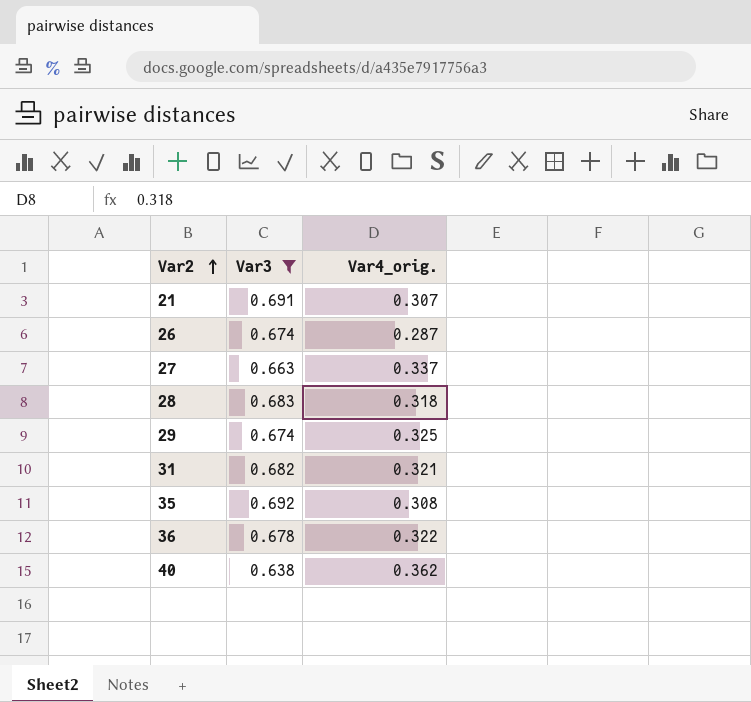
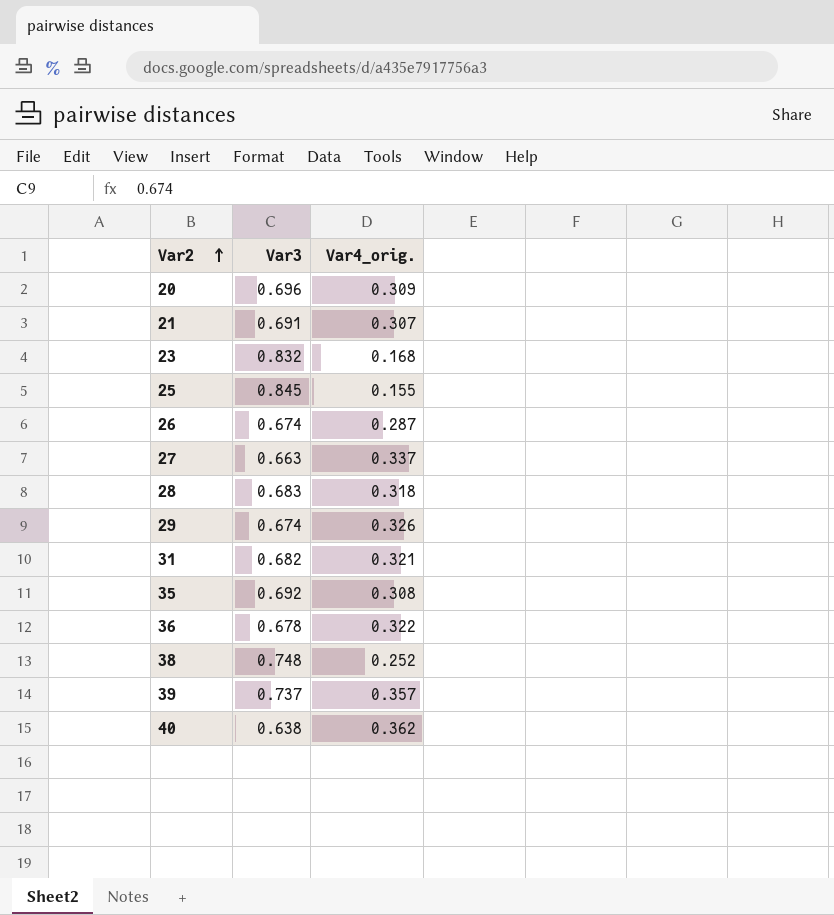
filter: Var3 <= 0.692 -> none
29 | Var4_orig.: 0.325 -> 0.326

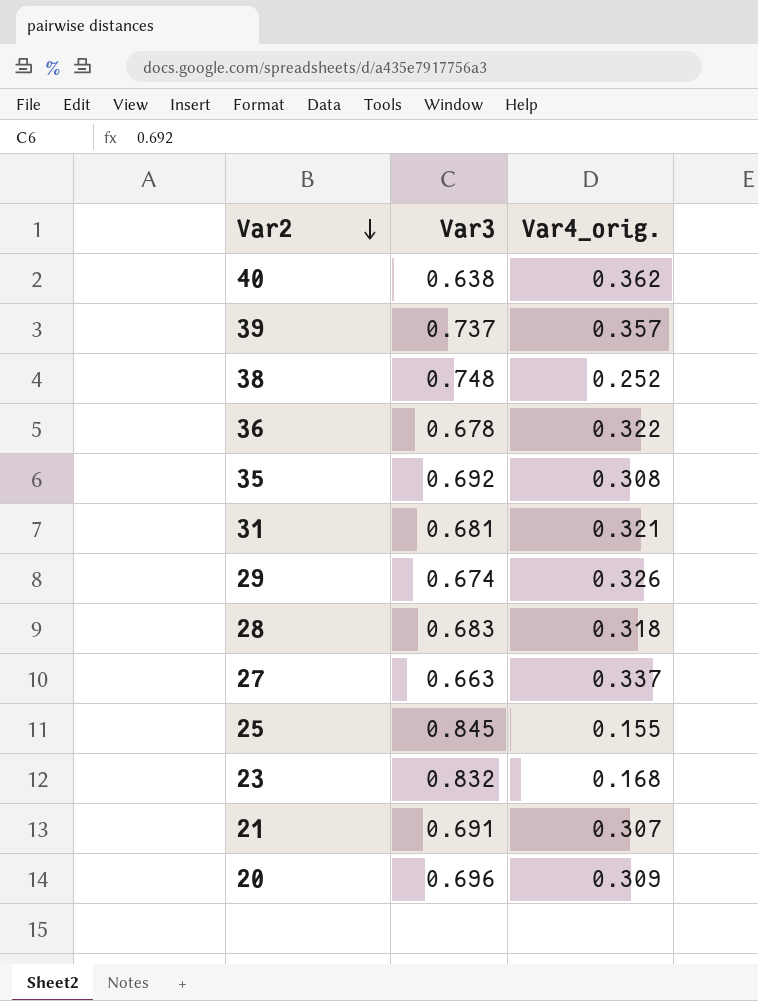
row order: Var2 ascending -> Var2 descending
row 26: 0.674 | 0.287 -> none
31 | Var3: 0.682 -> 0.681

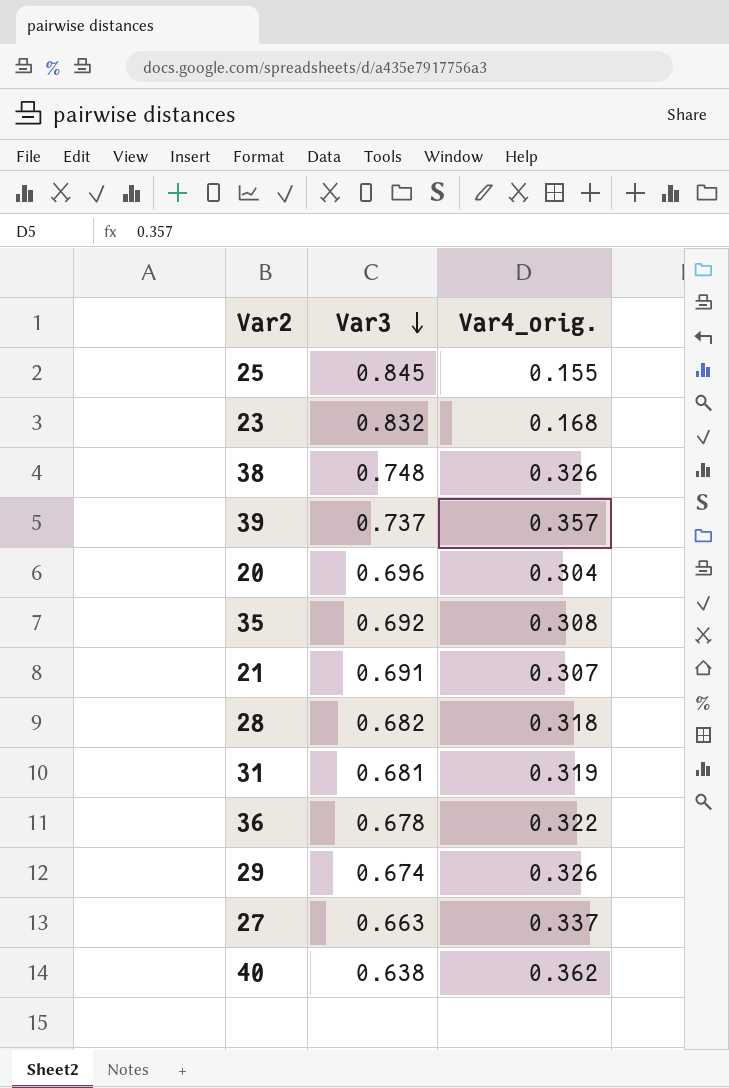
row order: Var2 descending -> Var3 descending
38 | Var4_orig.: 0.252 -> 0.326
20 | Var4_orig.: 0.309 -> 0.304
28 | Var3: 0.683 -> 0.682
31 | Var4_orig.: 0.321 -> 0.319

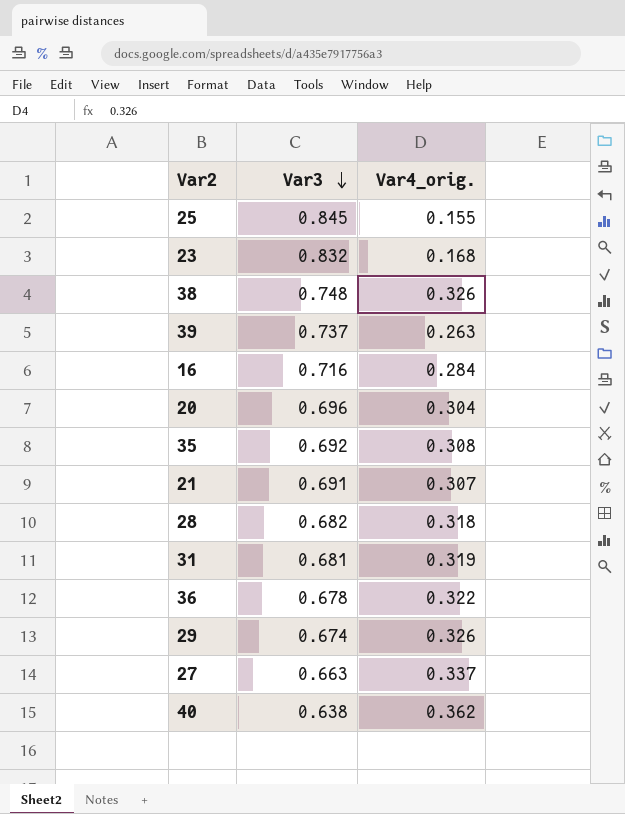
39 | Var4_orig.: 0.357 -> 0.263
row 16: none -> 0.716 | 0.284

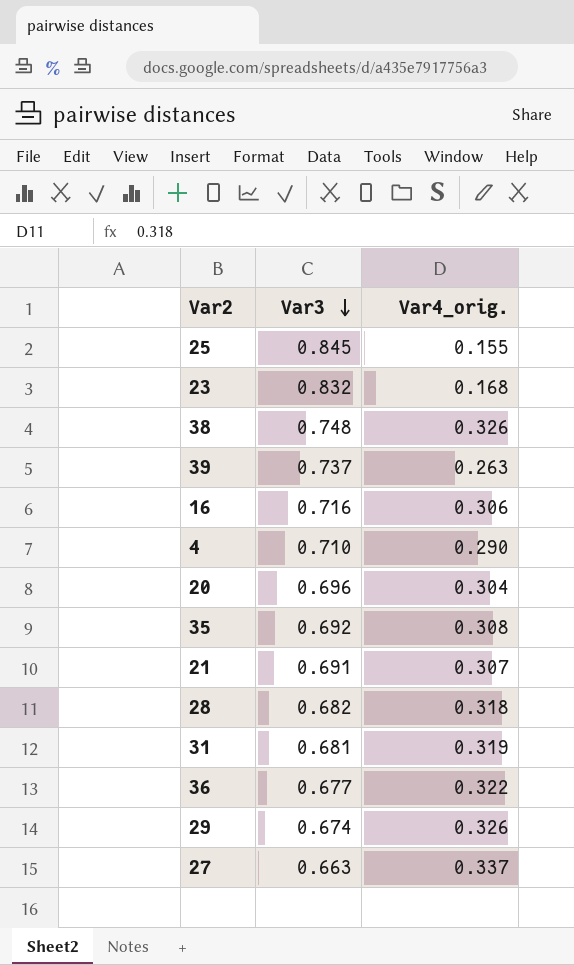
row 40: 0.638 | 0.362 -> none
16 | Var4_orig.: 0.284 -> 0.306
row 4: none -> 0.710 | 0.290
36 | Var3: 0.678 -> 0.677

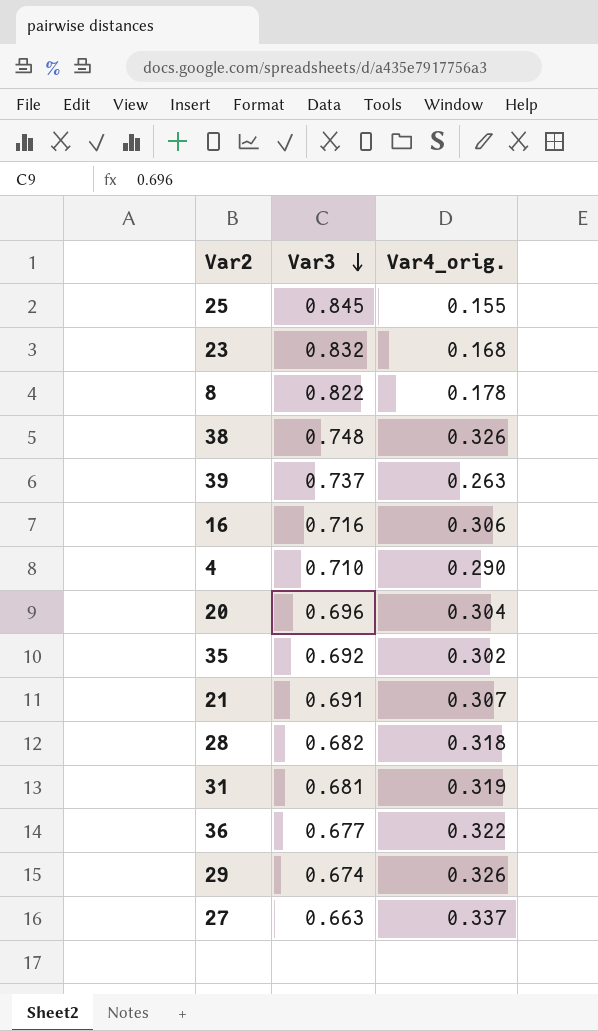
row 8: none -> 0.822 | 0.178
35 | Var4_orig.: 0.308 -> 0.302

